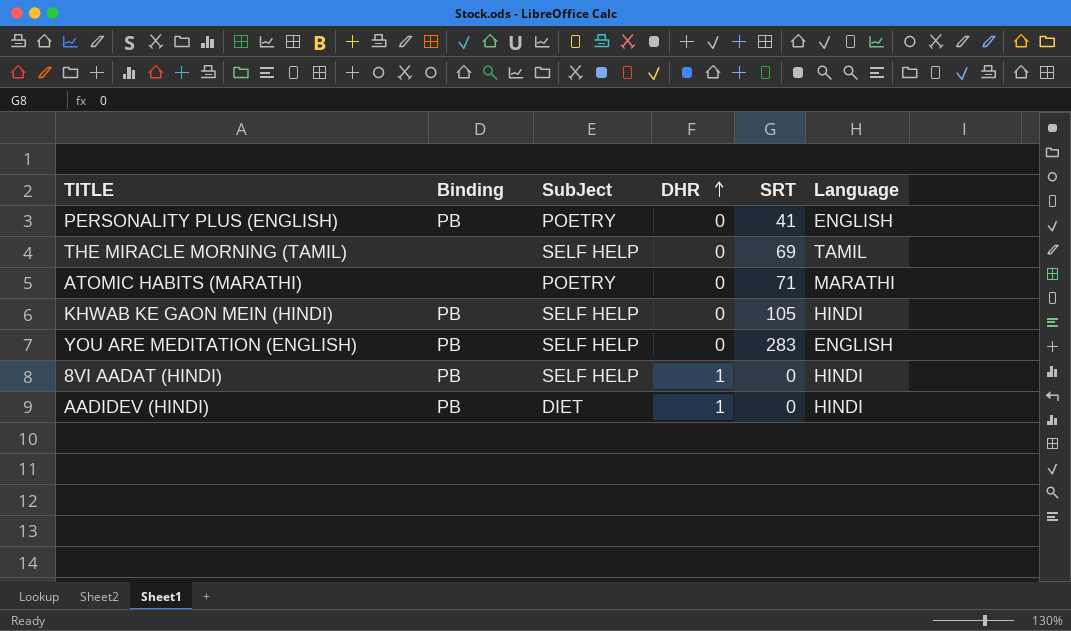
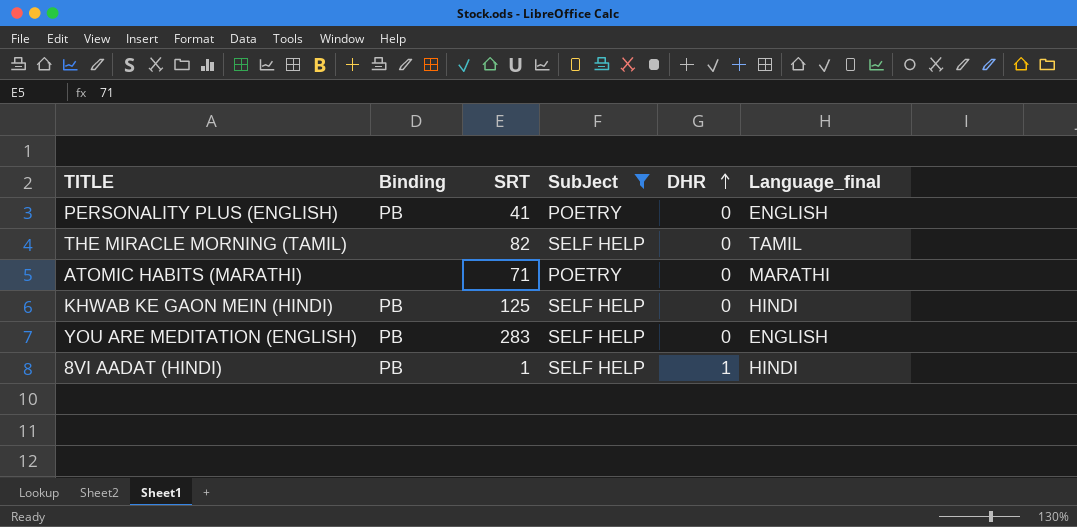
filter: none -> SubJect != DIET
column SRT | position: 5 -> 3
column name: Language -> Language_final
THE MIRACLE MORNING (TAMIL) | SRT: 69 -> 82
KHWAB KE GAON MEIN (HINDI) | SRT: 105 -> 125
8VI AADAT (HINDI) | SRT: 0 -> 1

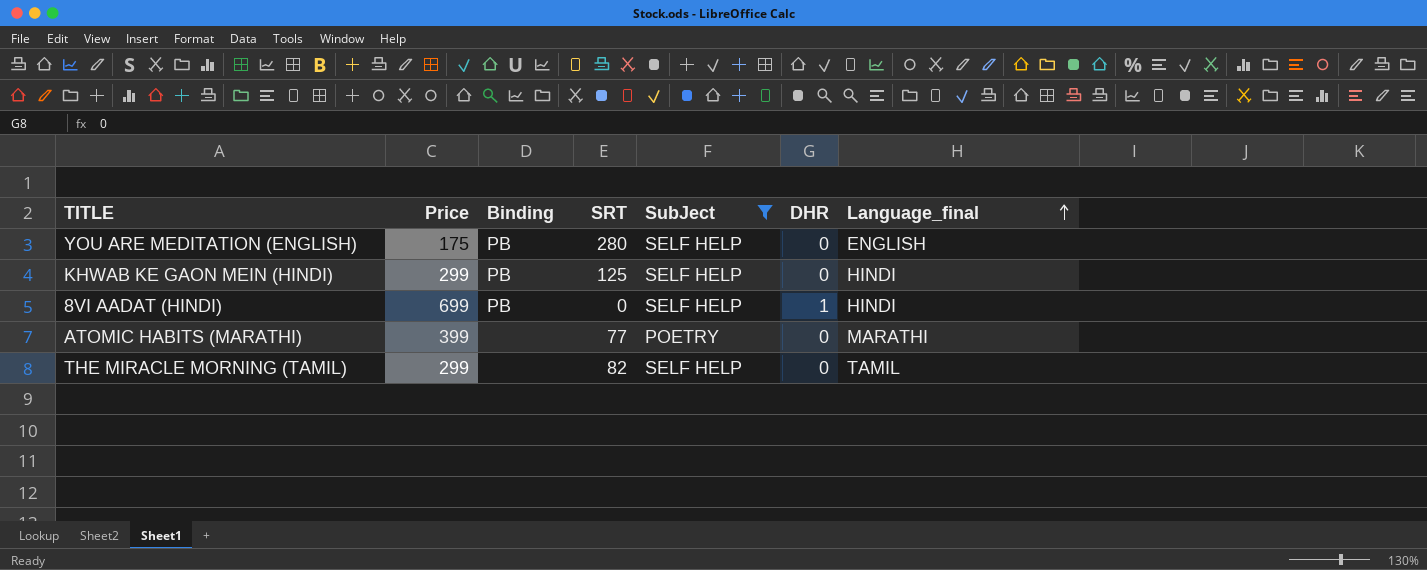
row order: DHR ascending -> Language_final ascending
column Price | position: none -> 2
row PERSONALITY PLUS (ENGLISH): PB | 41 | POETRY | 0 | ENGLISH -> none
YOU ARE MEDITATION (ENGLISH) | SRT: 283 -> 280
8VI AADAT (HINDI) | SRT: 1 -> 0
ATOMIC HABITS (MARATHI) | SRT: 71 -> 77

